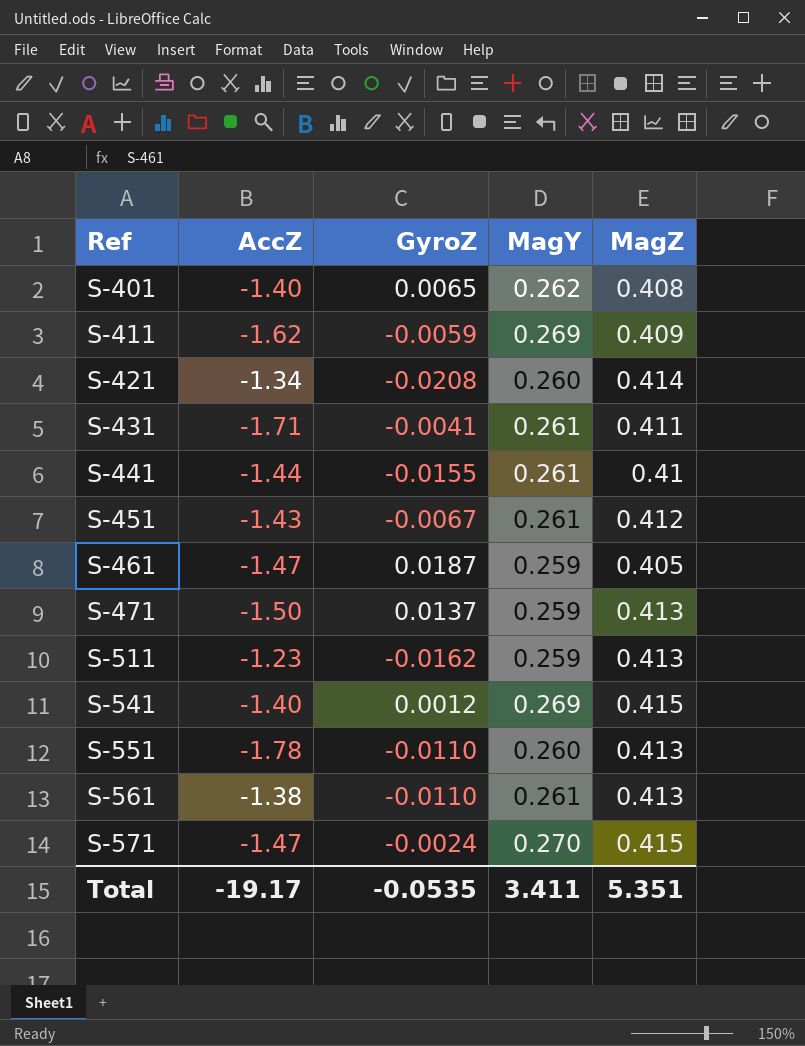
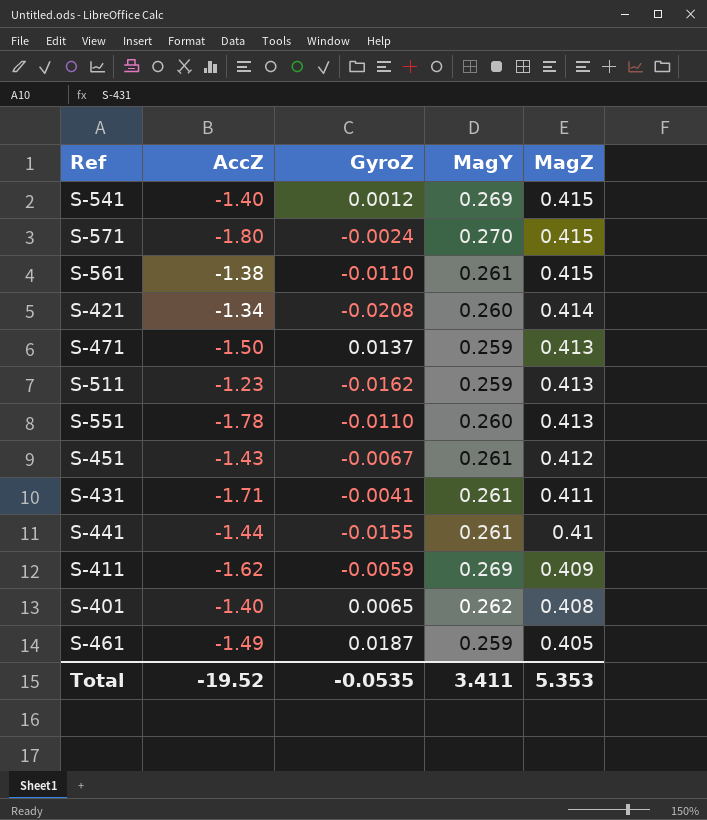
row order: Ref ascending -> MagZ descending
S-571 | AccZ: -1.47 -> -1.80
S-561 | MagZ: 0.413 -> 0.415
S-461 | AccZ: -1.47 -> -1.49
Total | AccZ: -19.17 -> -19.52
Total | MagZ: 5.351 -> 5.353

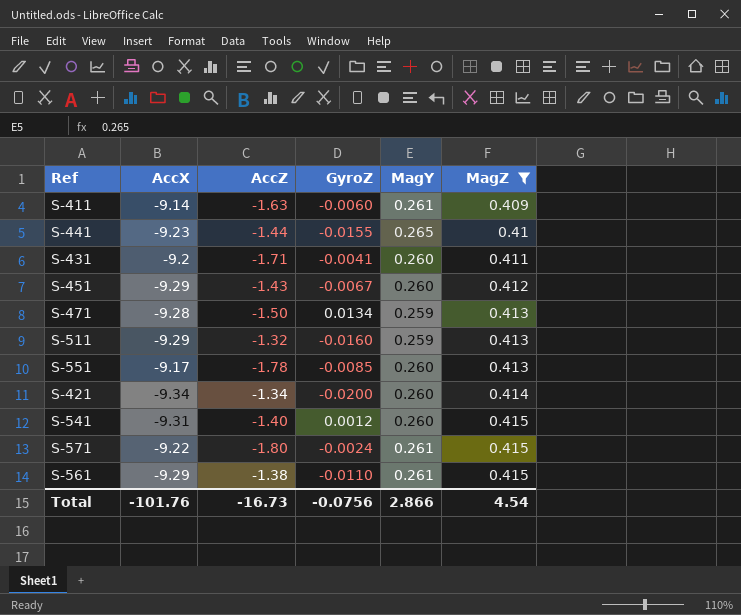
filter: none -> MagZ >= 0.409
row order: MagZ descending -> MagZ ascending
column AccX | position: none -> 2
S-411 | AccZ: -1.62 -> -1.63
S-411 | GyroZ: -0.0059 -> -0.0060
S-411 | MagY: 0.269 -> 0.261
S-441 | MagY: 0.261 -> 0.265
S-431 | MagY: 0.261 -> 0.260
S-451 | MagY: 0.261 -> 0.260
S-471 | GyroZ: 0.0137 -> 0.0134
S-511 | AccZ: -1.23 -> -1.32
S-511 | GyroZ: -0.0162 -> -0.0160
S-551 | GyroZ: -0.0110 -> -0.0085
S-421 | GyroZ: -0.0208 -> -0.0200
S-541 | MagY: 0.269 -> 0.260
S-571 | MagY: 0.270 -> 0.261
Total | AccZ: -19.52 -> -16.73
Total | GyroZ: -0.0535 -> -0.0756
Total | MagY: 3.411 -> 2.866
Total | MagZ: 5.353 -> 4.54

